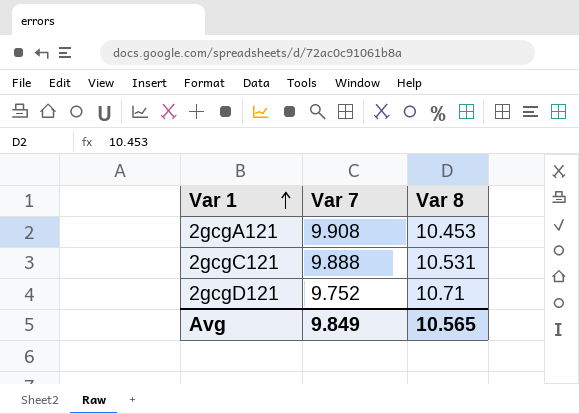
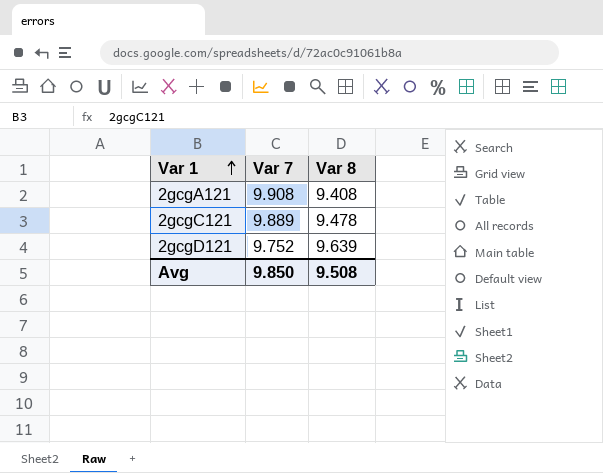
2gcgA121 | Var 8: 10.453 -> 9.408
2gcgC121 | Var 7: 9.888 -> 9.889
2gcgC121 | Var 8: 10.531 -> 9.478
2gcgD121 | Var 8: 10.71 -> 9.639
Avg | Var 7: 9.849 -> 9.850
Avg | Var 8: 10.565 -> 9.508

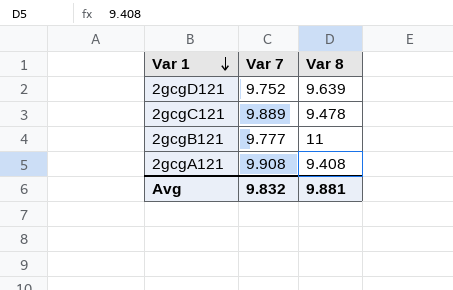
row order: Var 1 ascending -> Var 1 descending
row 2gcgB121: none -> 9.777 | 11
Avg | Var 7: 9.850 -> 9.832
Avg | Var 8: 9.508 -> 9.881

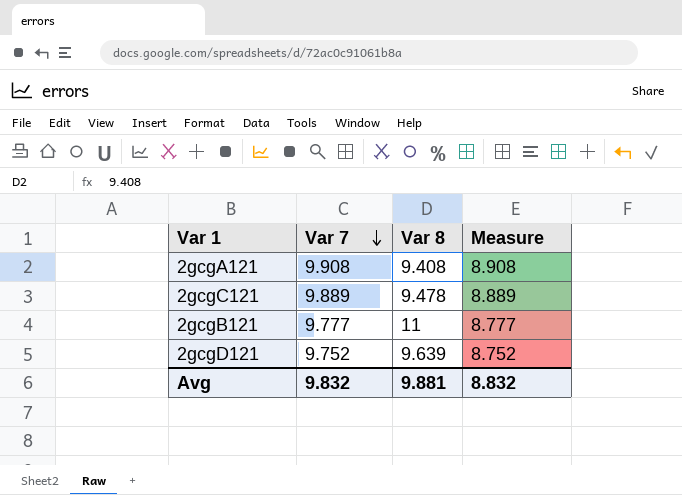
row order: Var 1 descending -> Var 7 descending
column Measure | formula: none -> [Var 7] - 1

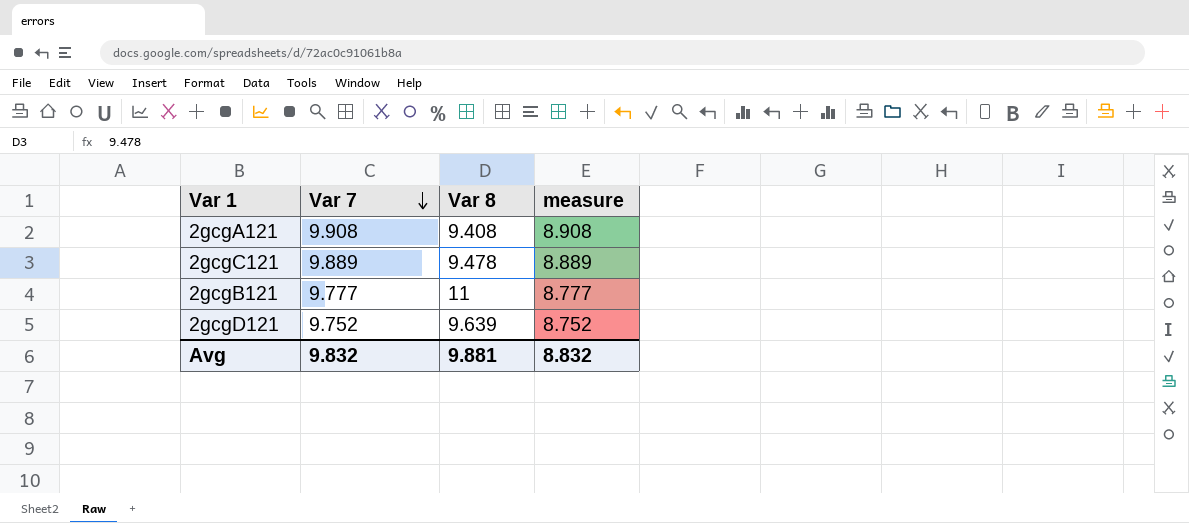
column name: Measure -> measure

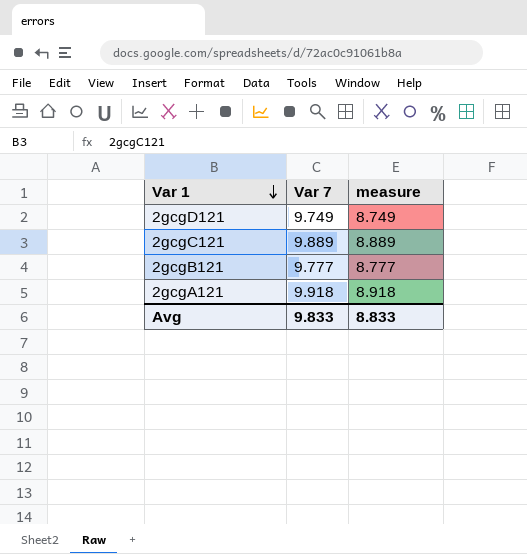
row order: Var 7 descending -> Var 1 descending
column Var 8 | position: 3 -> none
2gcgD121 | Var 7: 9.752 -> 9.749
2gcgD121 | measure: 8.752 -> 8.749
2gcgA121 | Var 7: 9.908 -> 9.918
2gcgA121 | measure: 8.908 -> 8.918
Avg | Var 7: 9.832 -> 9.833
Avg | measure: 8.832 -> 8.833

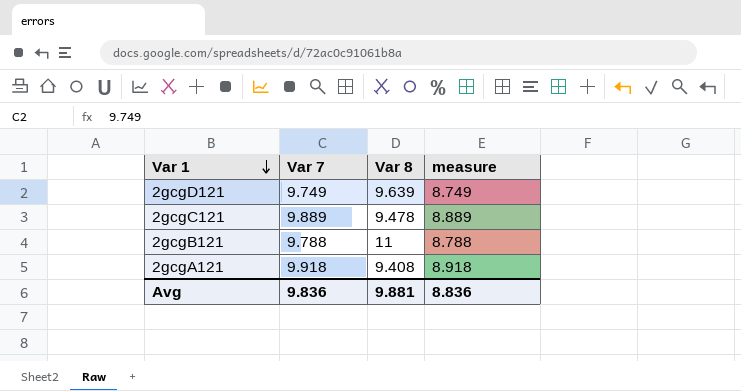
column Var 8 | position: none -> 3
2gcgB121 | Var 7: 9.777 -> 9.788
2gcgB121 | measure: 8.777 -> 8.788
Avg | Var 7: 9.833 -> 9.836
Avg | measure: 8.833 -> 8.836

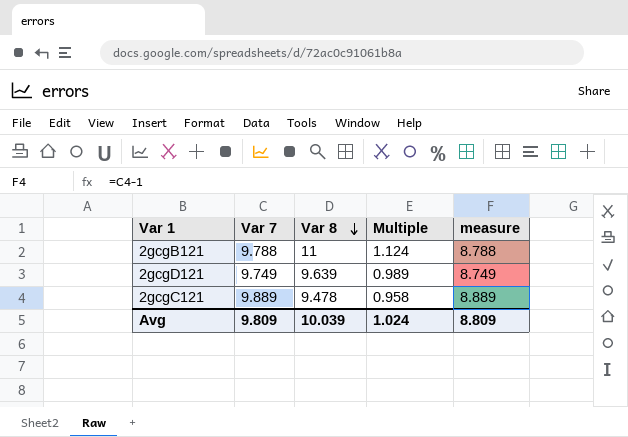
row order: Var 1 descending -> Var 8 descending
column Multiple | formula: none -> [Var 8] / [Var 7]
row 2gcgA121: 9.918 | 9.408 | 8.918 -> none
Avg | Var 7: 9.836 -> 9.809
Avg | Var 8: 9.881 -> 10.039
Avg | measure: 8.836 -> 8.809

